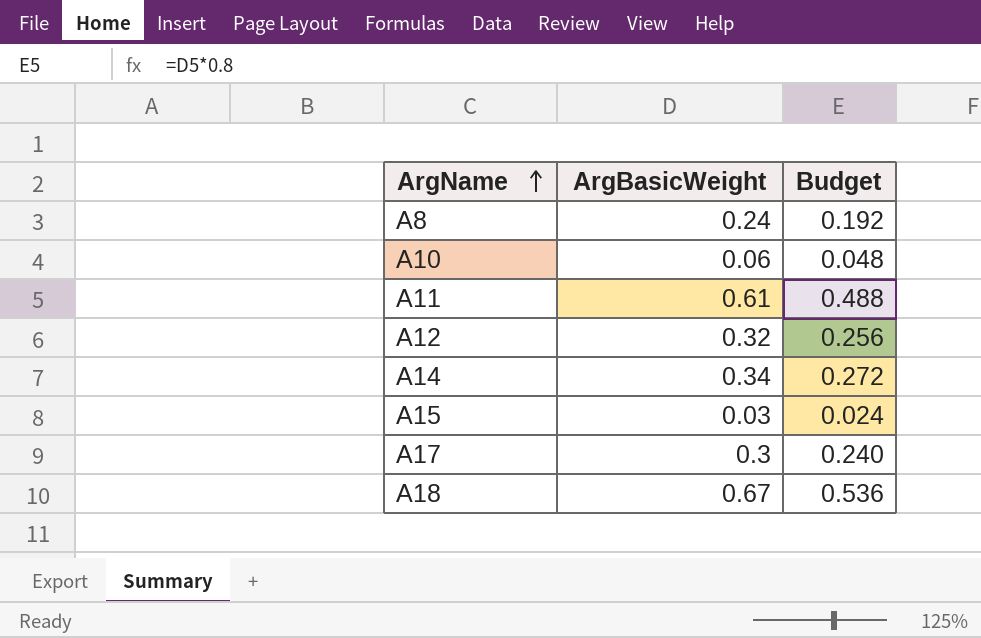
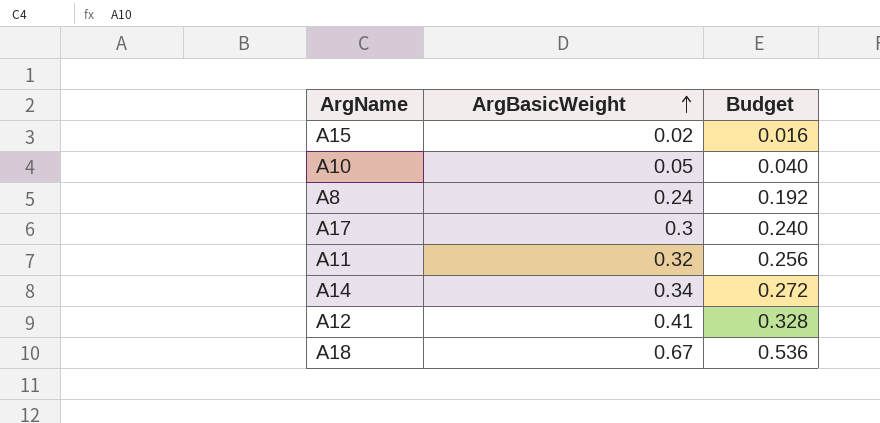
row order: ArgName ascending -> ArgBasicWeight ascending
A15 | ArgBasicWeight: 0.03 -> 0.02
A15 | Budget: 0.024 -> 0.016
A10 | ArgBasicWeight: 0.06 -> 0.05
A10 | Budget: 0.048 -> 0.040
A11 | ArgBasicWeight: 0.61 -> 0.32
A11 | Budget: 0.488 -> 0.256
A12 | ArgBasicWeight: 0.32 -> 0.41
A12 | Budget: 0.256 -> 0.328

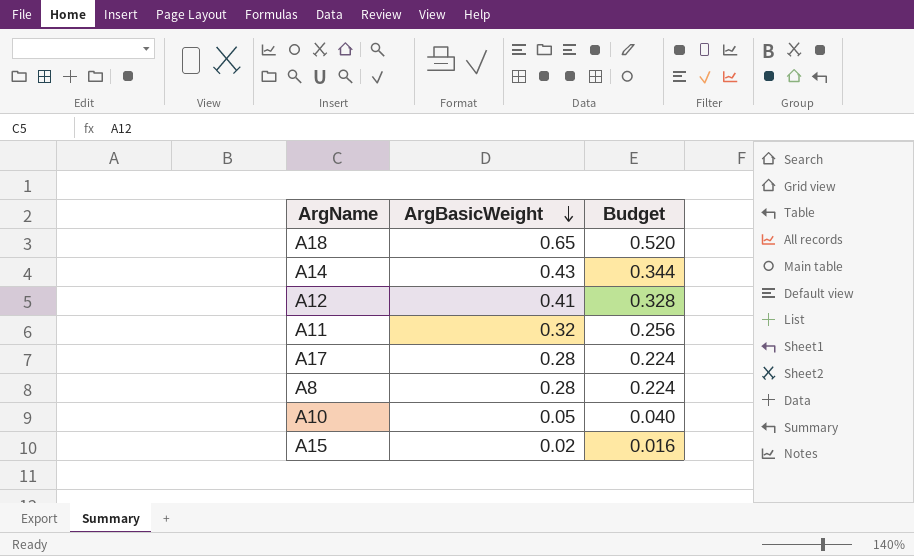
row order: ArgBasicWeight ascending -> ArgBasicWeight descending
A18 | ArgBasicWeight: 0.67 -> 0.65
A18 | Budget: 0.536 -> 0.520
A14 | ArgBasicWeight: 0.34 -> 0.43
A14 | Budget: 0.272 -> 0.344
A17 | ArgBasicWeight: 0.3 -> 0.28
A17 | Budget: 0.240 -> 0.224
A8 | ArgBasicWeight: 0.24 -> 0.28
A8 | Budget: 0.192 -> 0.224

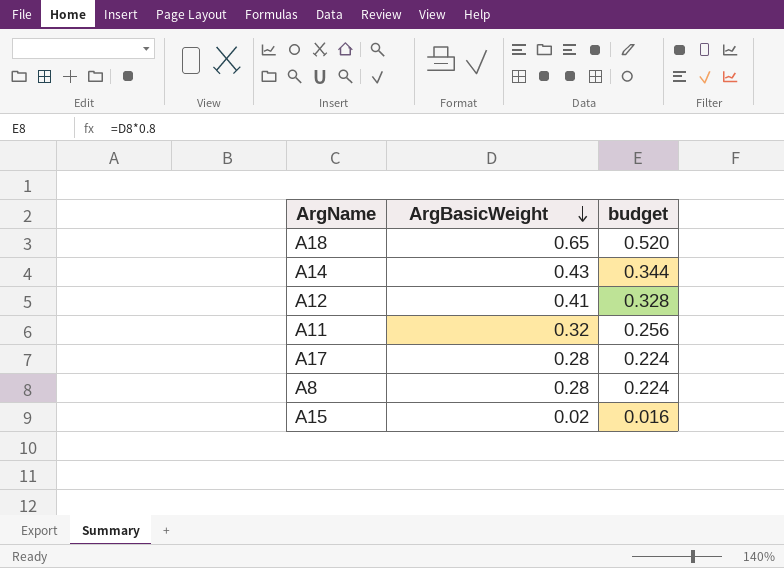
column name: Budget -> budget
row A10: 0.05 | 0.040 -> none

